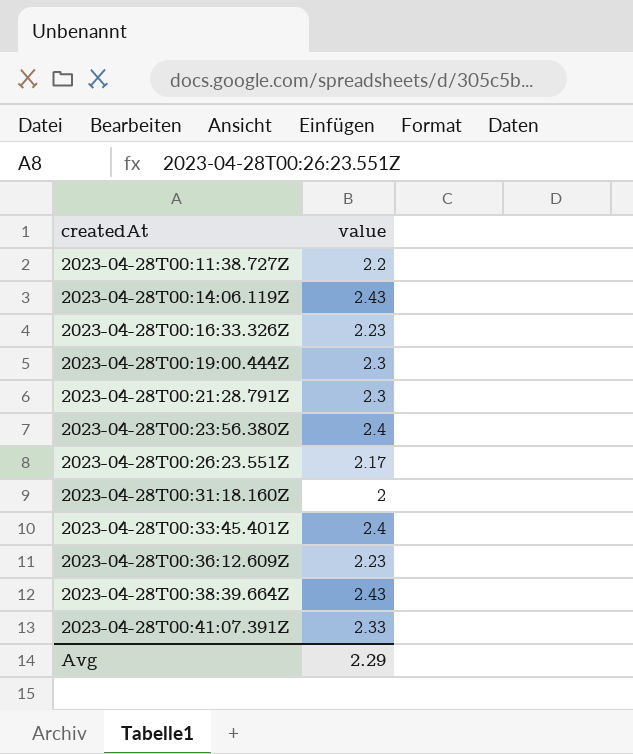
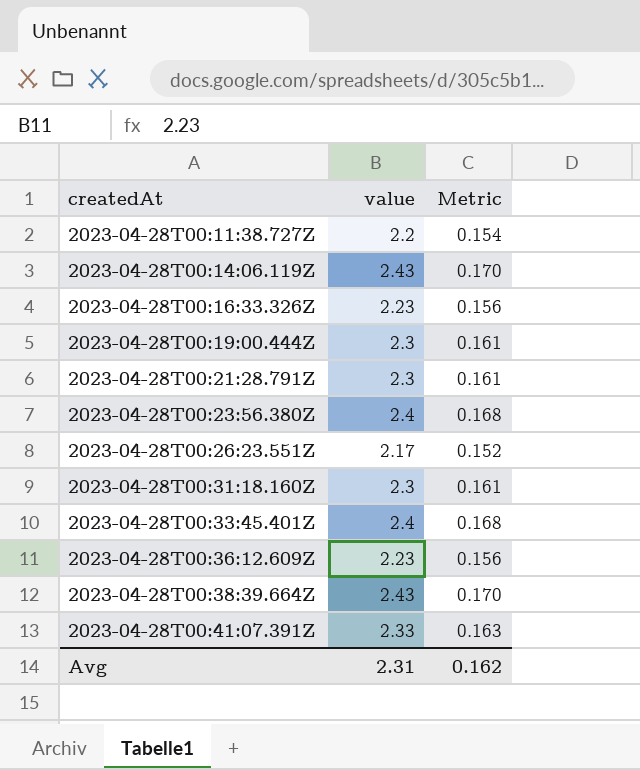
column Metric | formula: none -> [value] * 0.07
2023-04-28T00:31:18.160Z | value: 2 -> 2.3
Avg | value: 2.29 -> 2.31

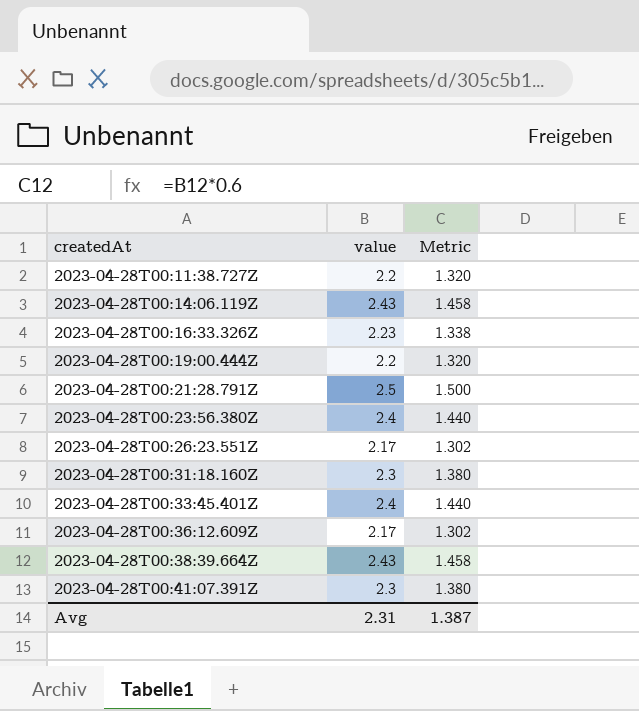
column Metric | formula: [value] * 0.07 -> [value] * 0.6
2023-04-28T00:19:00.444Z | value: 2.3 -> 2.2
2023-04-28T00:21:28.791Z | value: 2.3 -> 2.5
2023-04-28T00:36:12.609Z | value: 2.23 -> 2.17
2023-04-28T00:41:07.391Z | value: 2.33 -> 2.3
Avg | Metric: 0.162 -> 1.387

